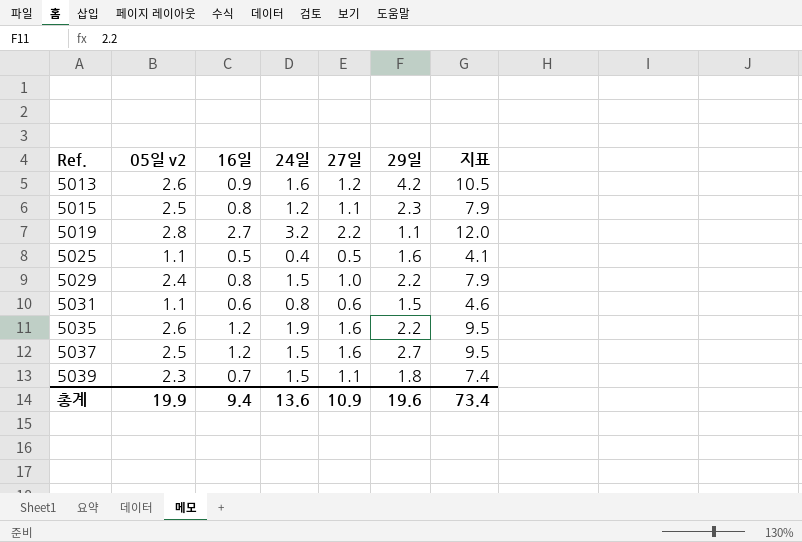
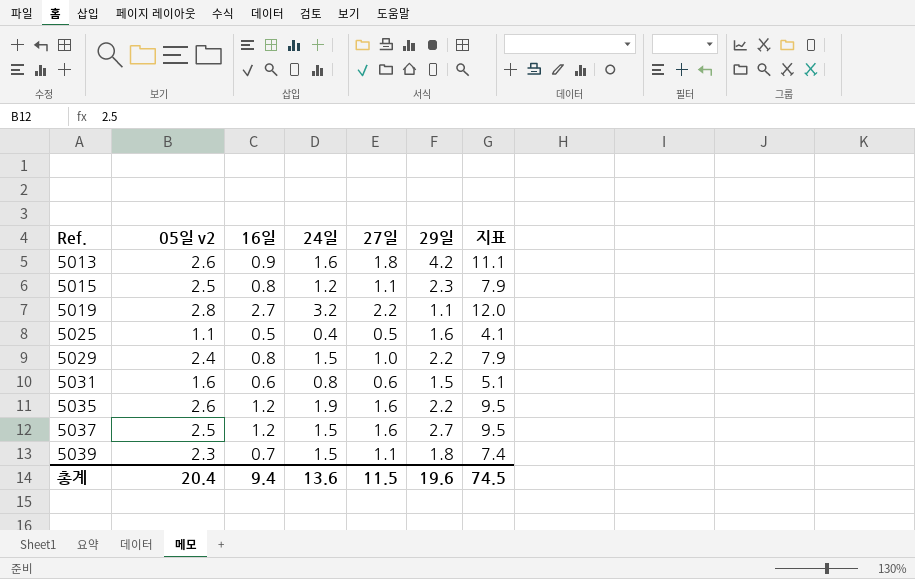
5013 | 27일: 1.2 -> 1.8
5013 | 지표: 10.5 -> 11.1
5031 | 05일 v2: 1.1 -> 1.6
5031 | 지표: 4.6 -> 5.1
총계 | 05일 v2: 19.9 -> 20.4
총계 | 27일: 10.9 -> 11.5
총계 | 지표: 73.4 -> 74.5

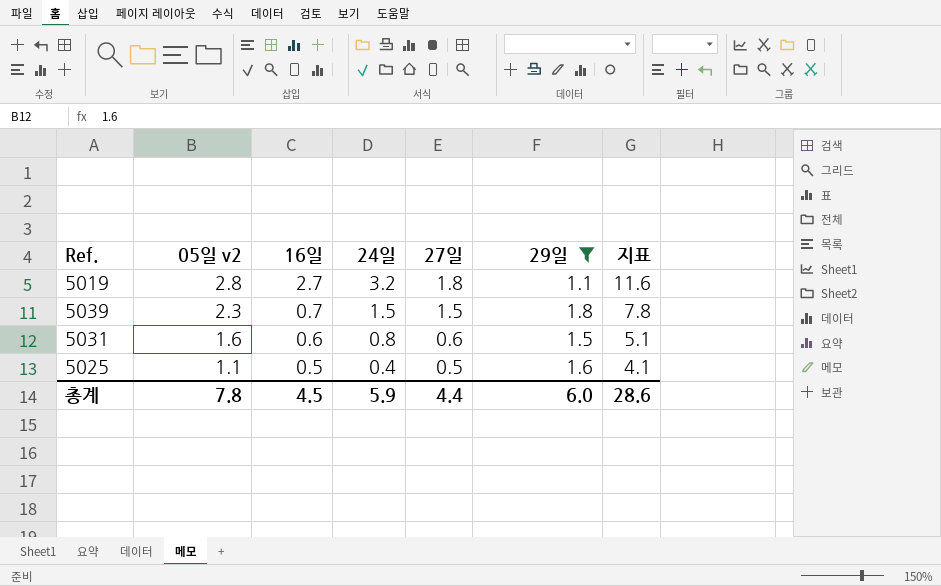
filter: none -> 29일 <= 1.8
row order: Ref. ascending -> 05일 v2 descending
5019 | 27일: 2.2 -> 1.8
5019 | 지표: 12.0 -> 11.6
5039 | 27일: 1.1 -> 1.5
5039 | 지표: 7.4 -> 7.8
총계 | 05일 v2: 20.4 -> 7.8
총계 | 16일: 9.4 -> 4.5
총계 | 24일: 13.6 -> 5.9
총계 | 27일: 11.5 -> 4.4
총계 | 29일: 19.6 -> 6.0
총계 | 지표: 74.5 -> 28.6

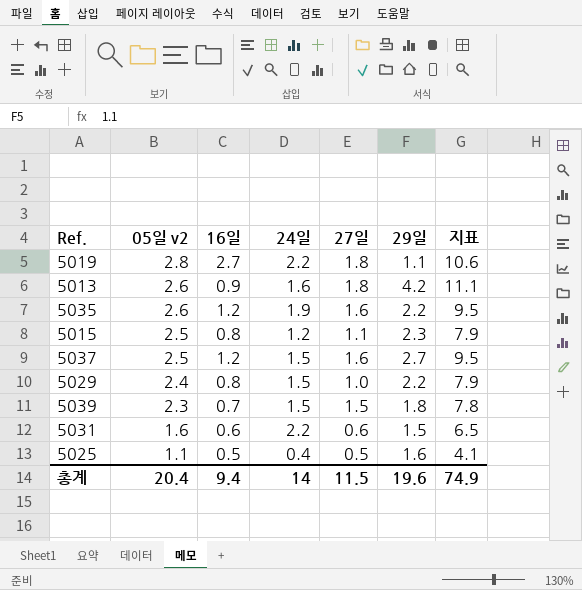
filter: 29일 <= 1.8 -> none
5019 | 24일: 3.2 -> 2.2
5019 | 지표: 11.6 -> 10.6
5031 | 24일: 0.8 -> 2.2
5031 | 지표: 5.1 -> 6.5
총계 | 05일 v2: 7.8 -> 20.4
총계 | 16일: 4.5 -> 9.4
총계 | 24일: 5.9 -> 14
총계 | 27일: 4.4 -> 11.5
총계 | 29일: 6.0 -> 19.6
총계 | 지표: 28.6 -> 74.9

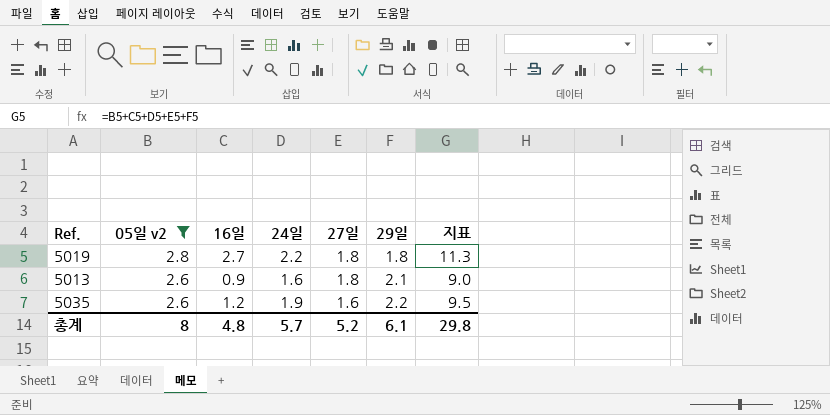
filter: none -> 05일 v2 >= 2.6
5019 | 29일: 1.1 -> 1.8
5019 | 지표: 10.6 -> 11.3
5013 | 29일: 4.2 -> 2.1
5013 | 지표: 11.1 -> 9.0
총계 | 05일 v2: 20.4 -> 8
총계 | 16일: 9.4 -> 4.8
총계 | 24일: 14 -> 5.7
총계 | 27일: 11.5 -> 5.2
총계 | 29일: 19.6 -> 6.1
총계 | 지표: 74.9 -> 29.8

